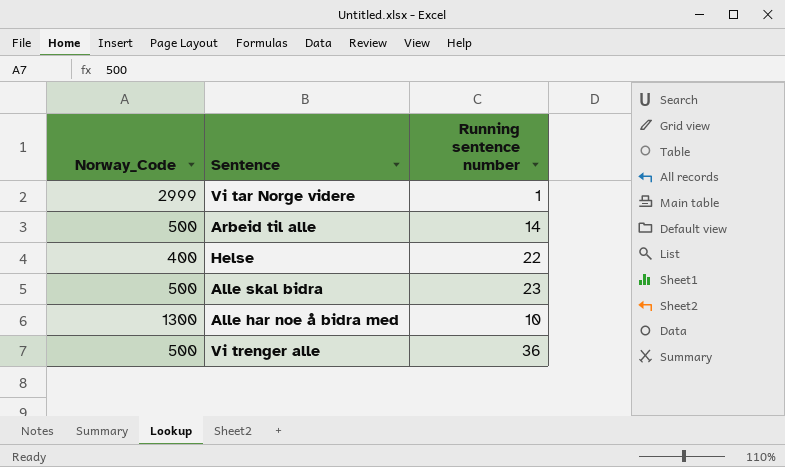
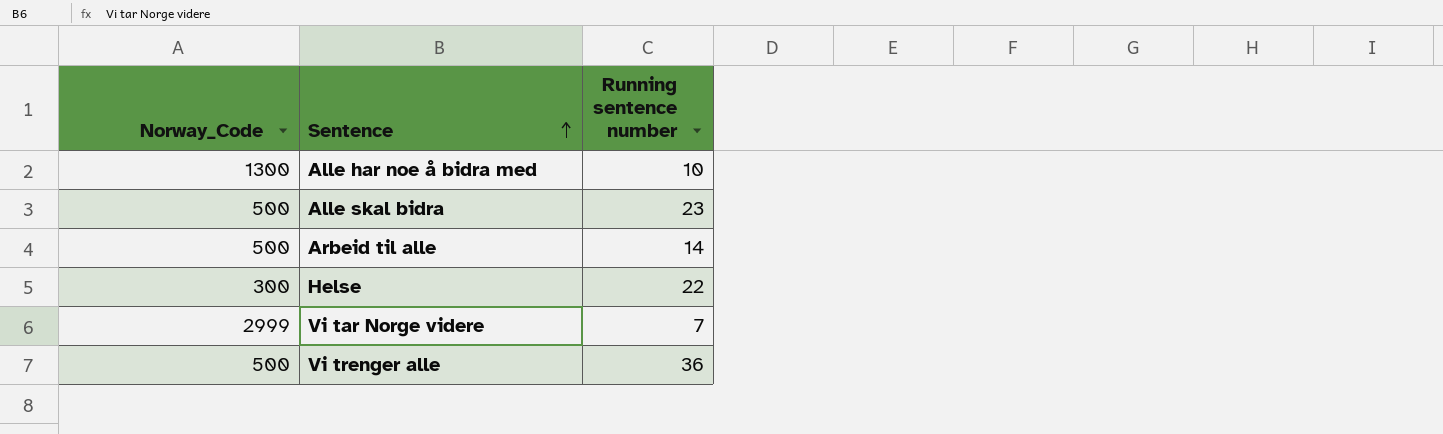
row order: none -> Sentence ascending
Helse | Norway_Code: 400 -> 300
Vi tar Norge videre | Running sentence number: 1 -> 7

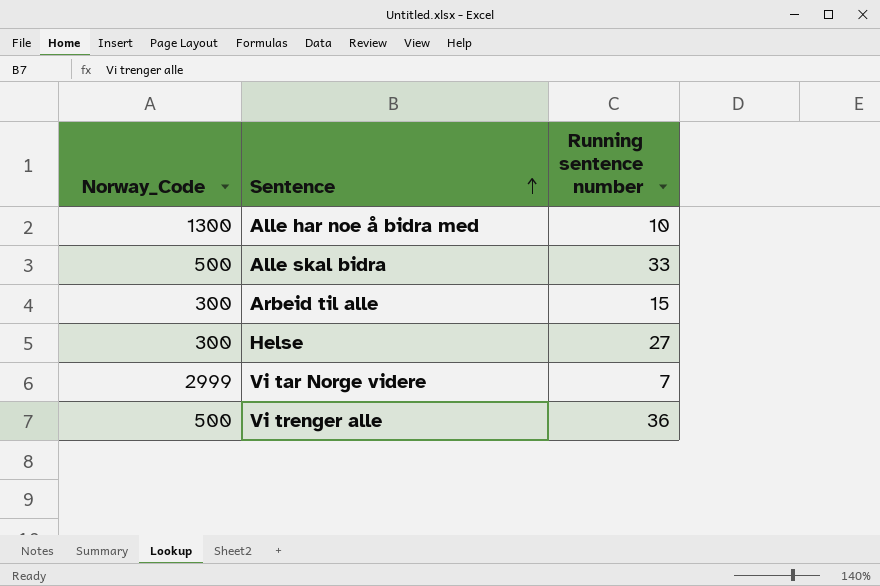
Alle skal bidra | Running sentence number: 23 -> 33
Arbeid til alle | Norway_Code: 500 -> 300
Arbeid til alle | Running sentence number: 14 -> 15
Helse | Running sentence number: 22 -> 27

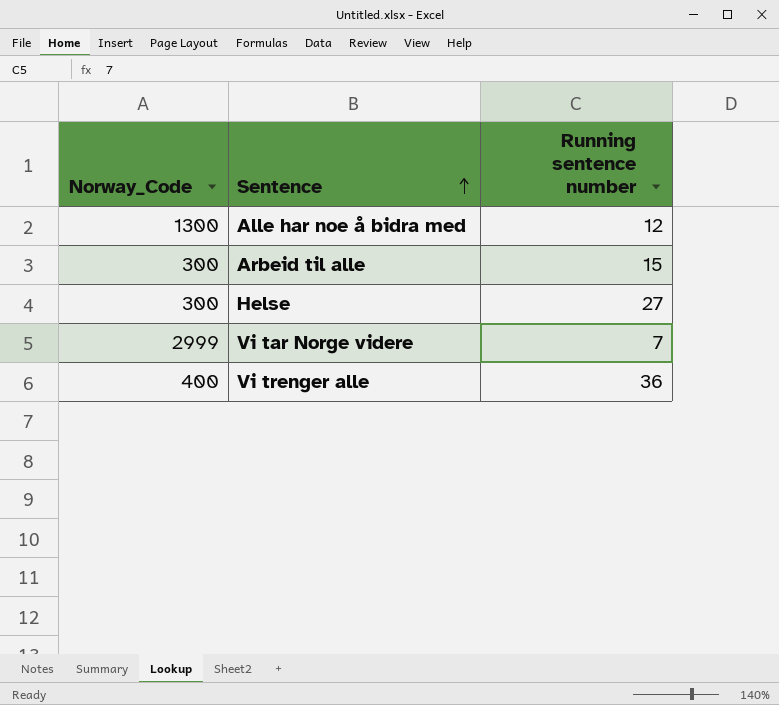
row Alle skal bidra: 500 | 33 -> none
Alle har noe å bidra med | Running sentence number: 10 -> 12
Vi trenger alle | Norway_Code: 500 -> 400

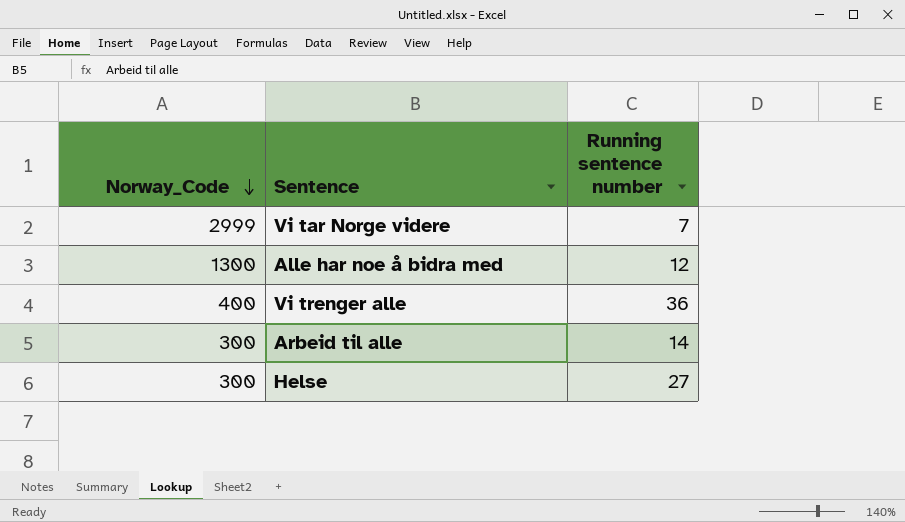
row order: Sentence ascending -> Norway_Code descending
Arbeid til alle | Running sentence number: 15 -> 14

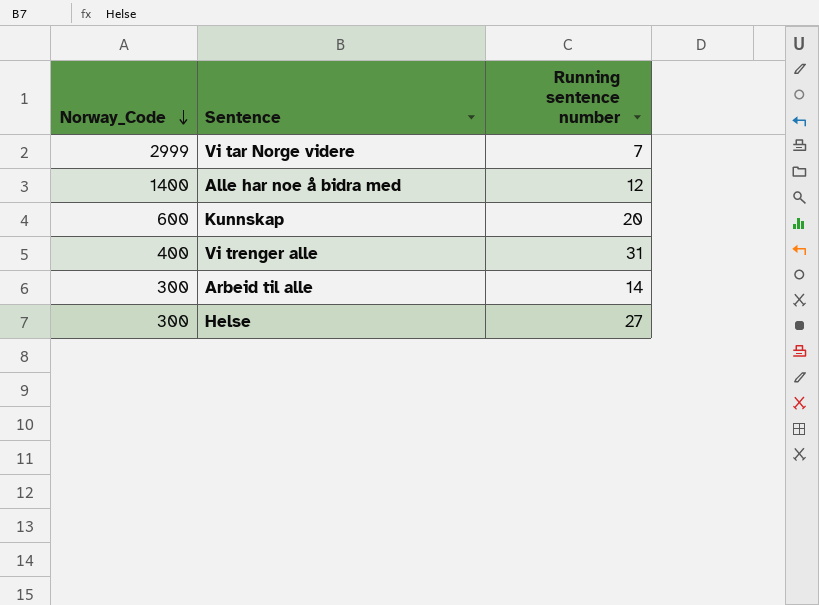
Alle har noe å bidra med | Norway_Code: 1300 -> 1400
row Kunnskap: none -> 600 | 20
Vi trenger alle | Running sentence number: 36 -> 31

